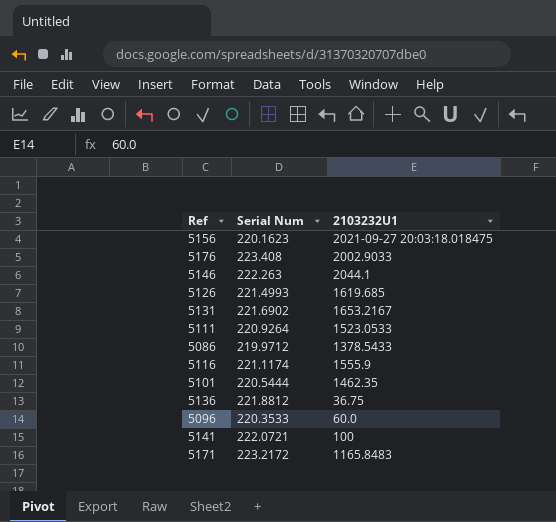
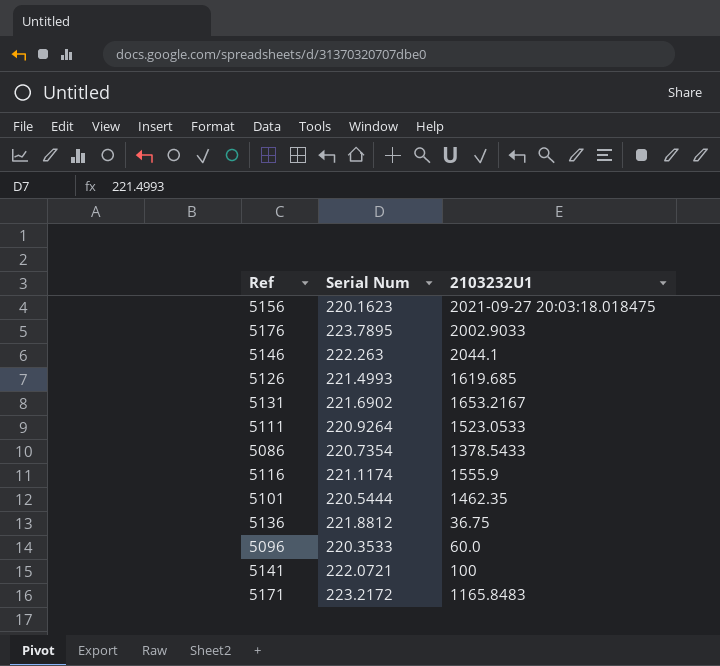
5176 | Serial Num: 223.408 -> 223.7895
5086 | Serial Num: 219.9712 -> 220.7354

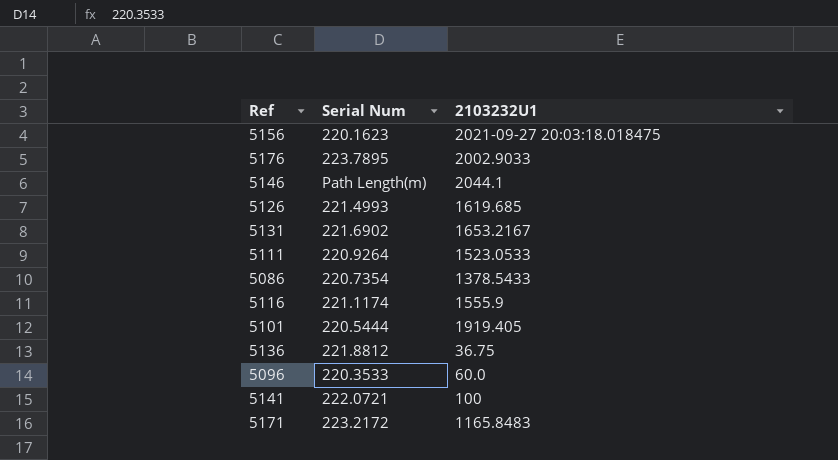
5146 | Serial Num: 222.263 -> Path Length(m)
5101 | 2103232U1: 1462.35 -> 1919.405

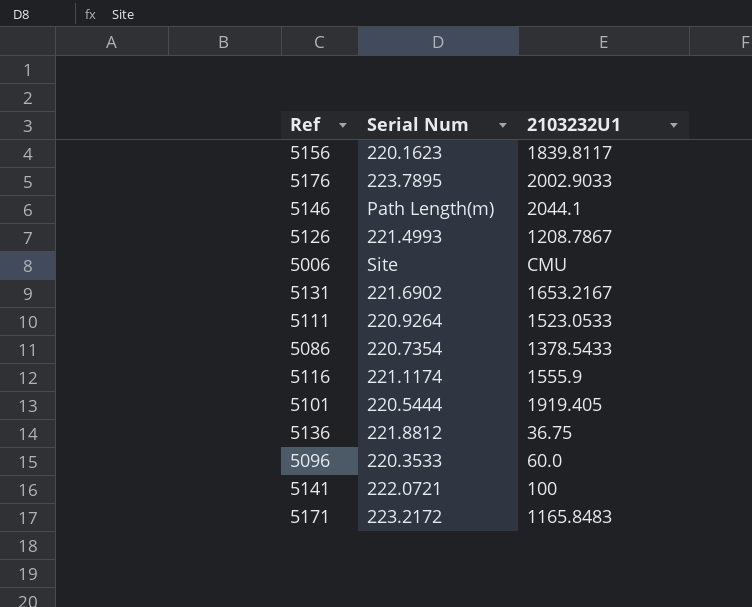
5156 | 2103232U1: 2021-09-27 20:03:18.018475 -> 1839.8117
5126 | 2103232U1: 1619.685 -> 1208.7867
row 5006: none -> Site | CMU

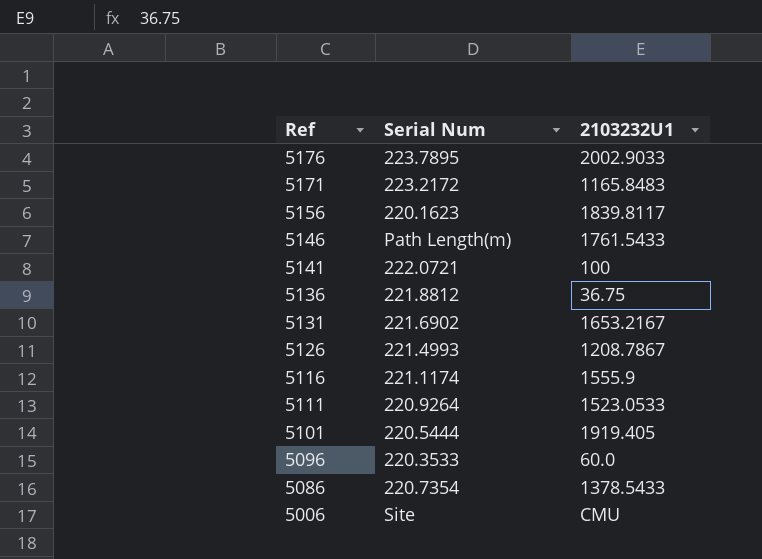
row order: none -> Ref descending
5146 | 2103232U1: 2044.1 -> 1761.5433

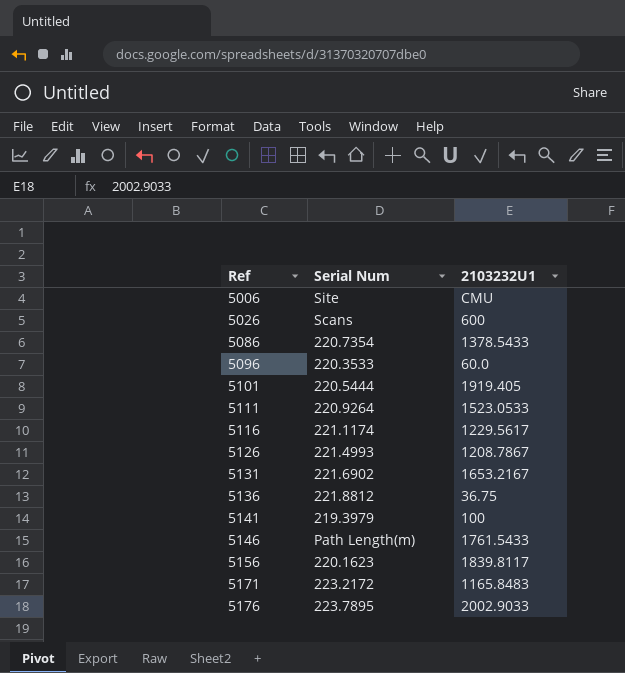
row order: Ref descending -> Ref ascending
row 5026: none -> Scans | 600
5116 | 2103232U1: 1555.9 -> 1229.5617
5141 | Serial Num: 222.0721 -> 219.3979

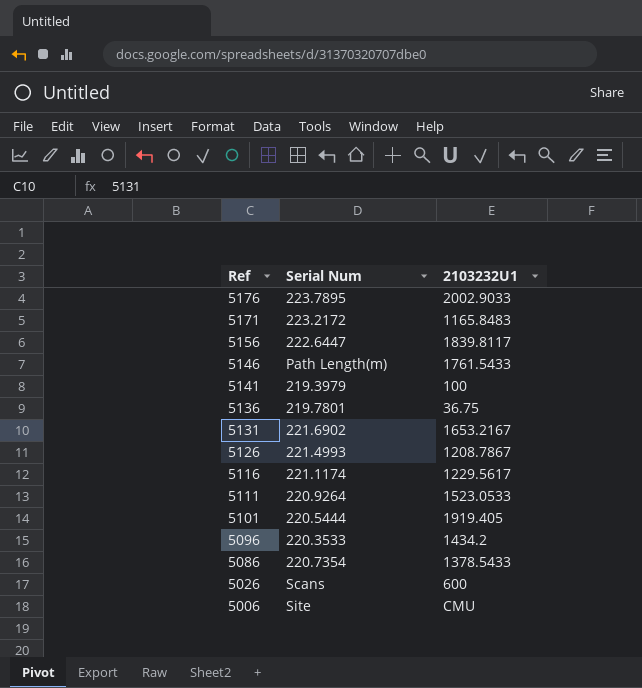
row order: Ref ascending -> Ref descending
5156 | Serial Num: 220.1623 -> 222.6447
5136 | Serial Num: 221.8812 -> 219.7801
5096 | 2103232U1: 60.0 -> 1434.2

